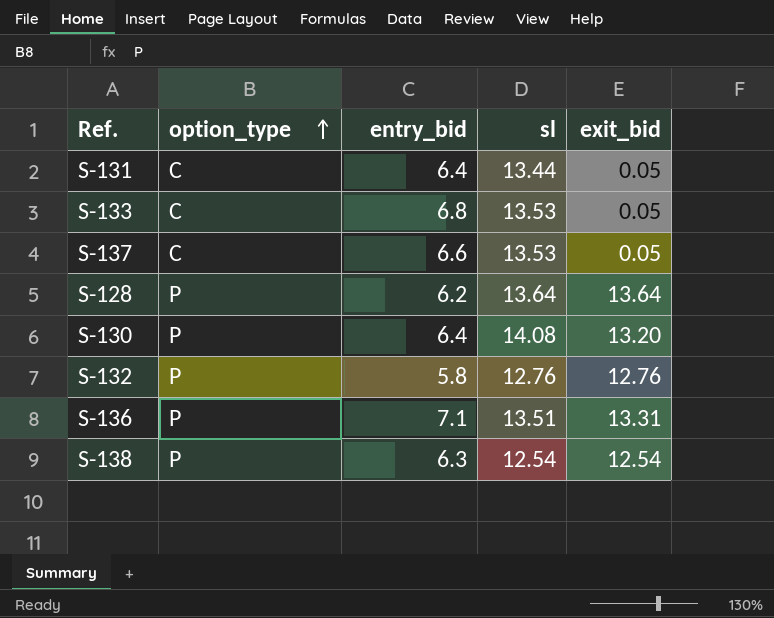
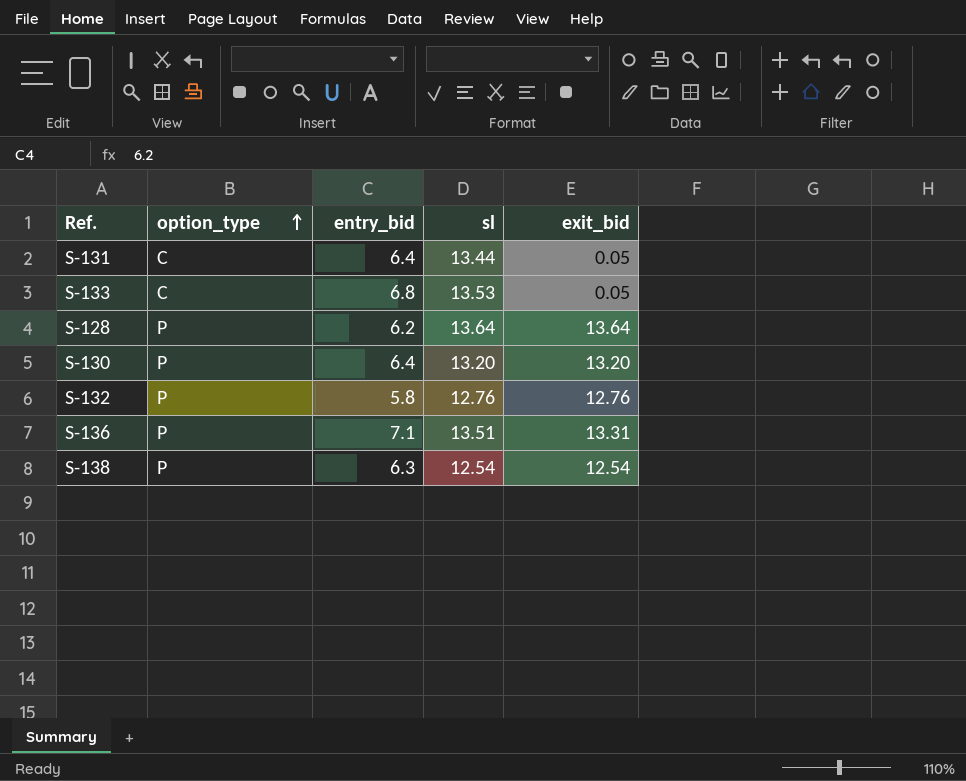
row S-137: C | 6.6 | 13.53 | 0.05 -> none
S-130 | sl: 14.08 -> 13.20

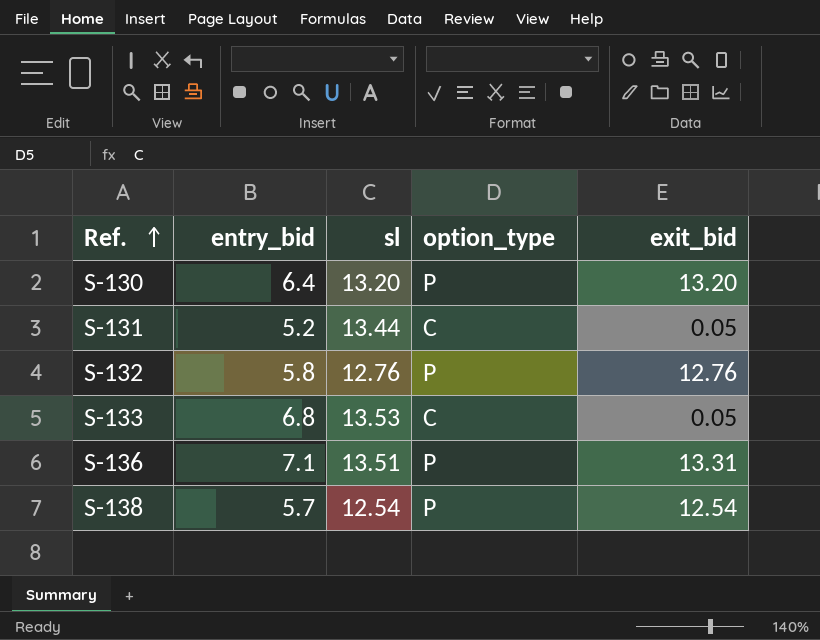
row order: option_type ascending -> Ref. ascending
column option_type | position: 2 -> 4
row S-128: P | 6.2 | 13.64 | 13.64 -> none
S-131 | entry_bid: 6.4 -> 5.2
S-138 | entry_bid: 6.3 -> 5.7

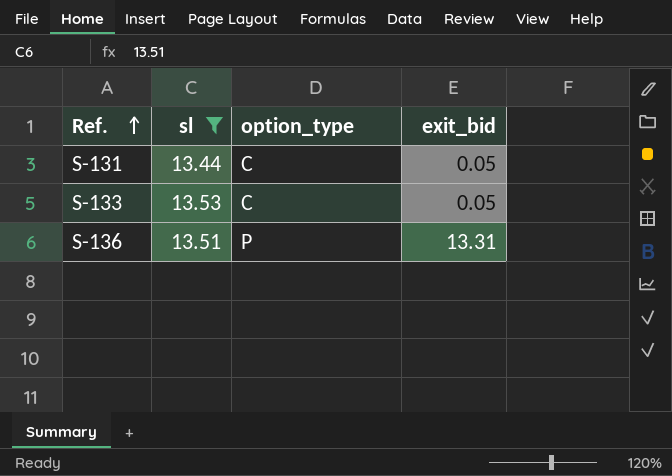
filter: none -> sl >= 13.44
column entry_bid | position: 2 -> none

